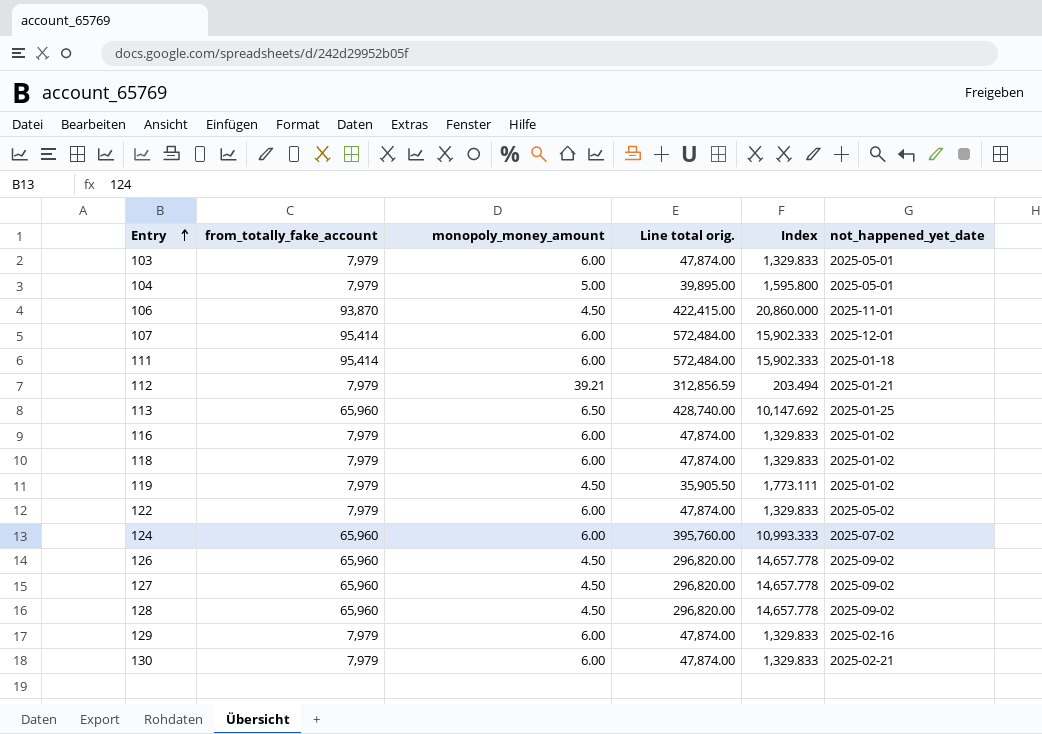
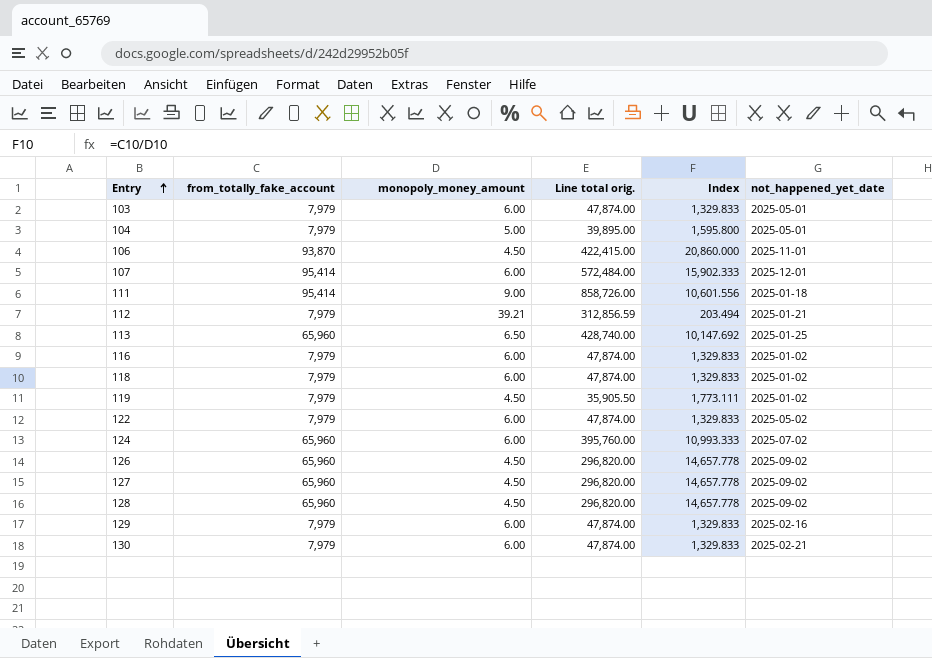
111 | monopoly_money_amount: 6.00 -> 9.00
111 | Line total orig.: 572,484.00 -> 858,726.00
111 | Index: 15,902.333 -> 10,601.556

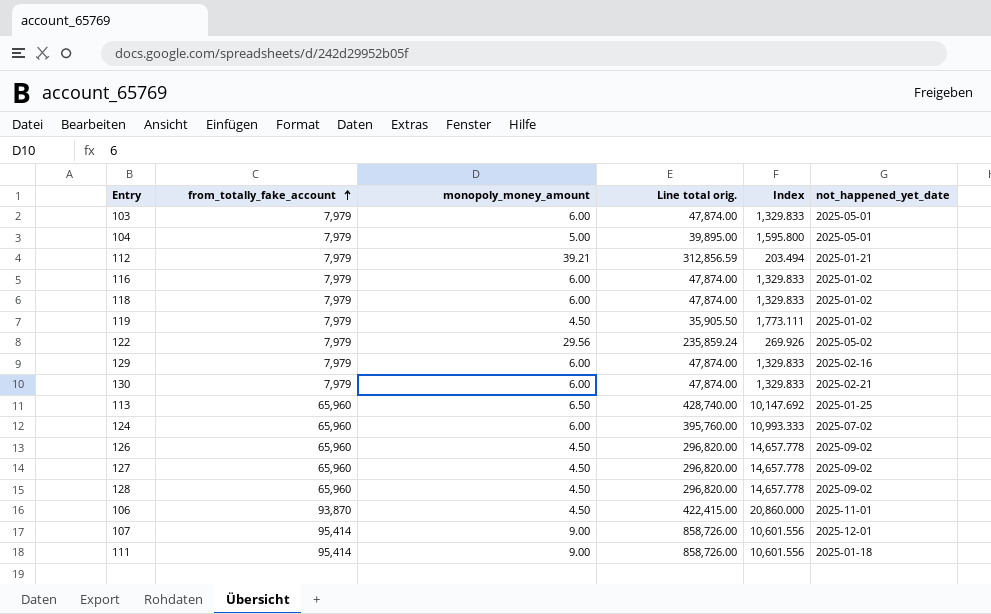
row order: Entry ascending -> from_totally_fake_account ascending
122 | monopoly_money_amount: 6.00 -> 29.56
122 | Line total orig.: 47,874.00 -> 235,859.24
122 | Index: 1,329.833 -> 269.926
107 | monopoly_money_amount: 6.00 -> 9.00
107 | Line total orig.: 572,484.00 -> 858,726.00
107 | Index: 15,902.333 -> 10,601.556

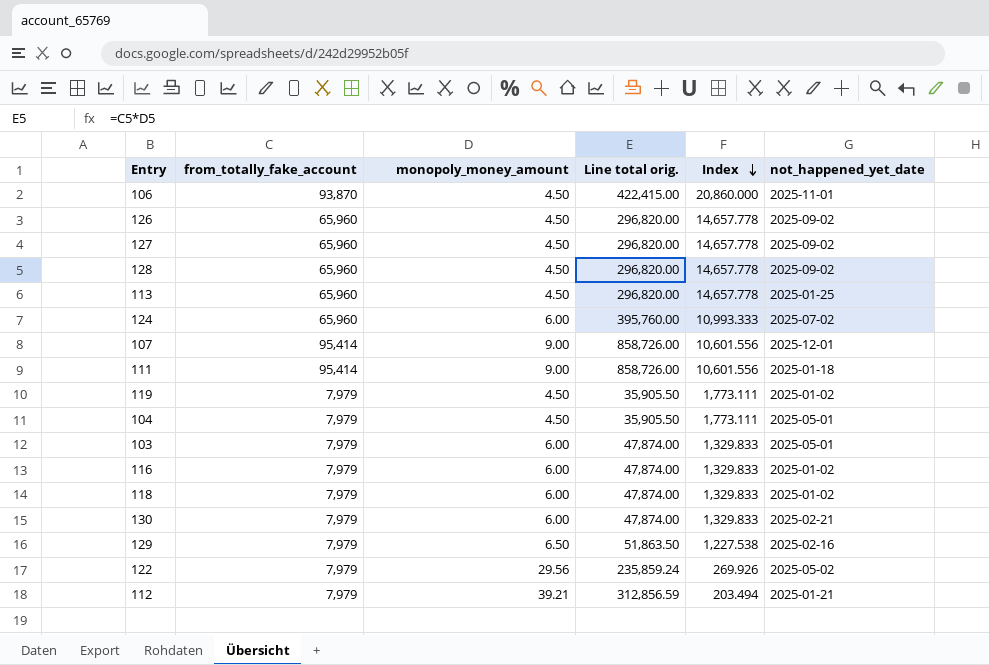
row order: from_totally_fake_account ascending -> Index descending
113 | monopoly_money_amount: 6.50 -> 4.50
113 | Line total orig.: 428,740.00 -> 296,820.00
113 | Index: 10,147.692 -> 14,657.778
104 | monopoly_money_amount: 5.00 -> 4.50
104 | Line total orig.: 39,895.00 -> 35,905.50
104 | Index: 1,595.800 -> 1,773.111
129 | monopoly_money_amount: 6.00 -> 6.50
129 | Line total orig.: 47,874.00 -> 51,863.50
129 | Index: 1,329.833 -> 1,227.538

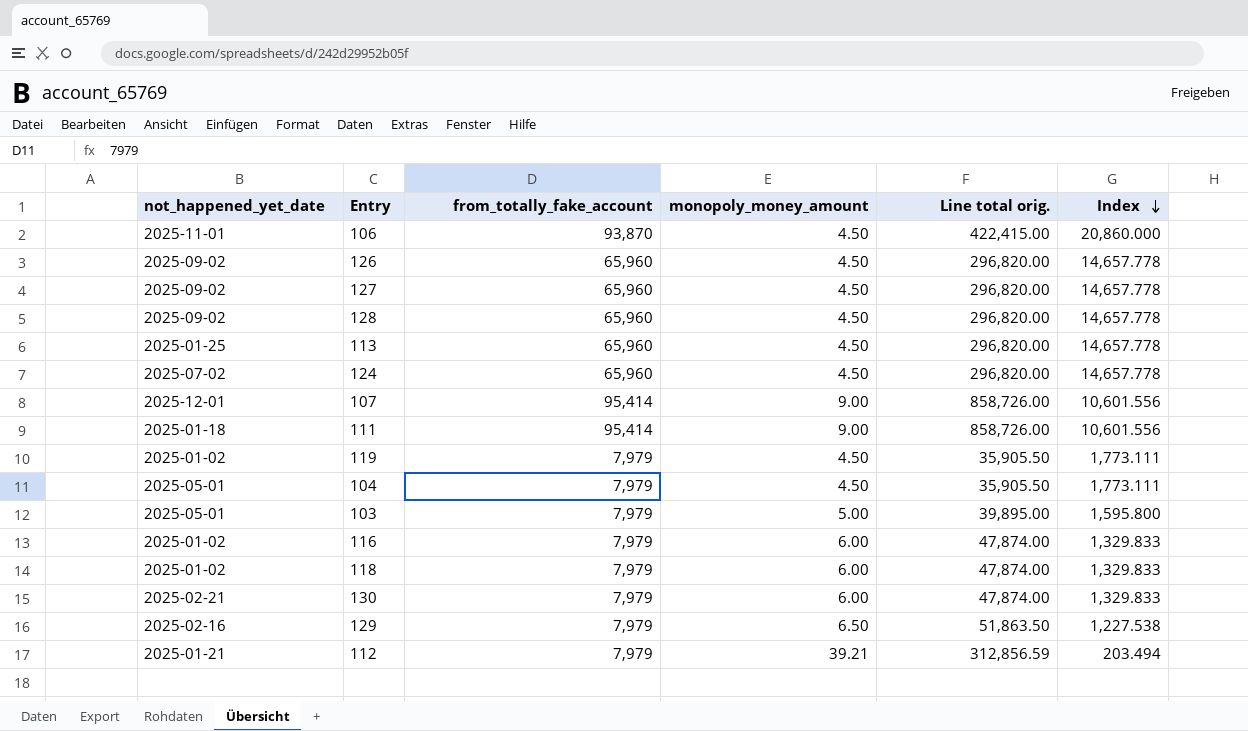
column not_happened_yet_date | position: 6 -> 1
row 122: 7,979 | 29.56 | 235,859.24 | 269.926 | 2025-05-02 -> none
124 | monopoly_money_amount: 6.00 -> 4.50
124 | Line total orig.: 395,760.00 -> 296,820.00
124 | Index: 10,993.333 -> 14,657.778
103 | monopoly_money_amount: 6.00 -> 5.00
103 | Line total orig.: 47,874.00 -> 39,895.00
103 | Index: 1,329.833 -> 1,595.800

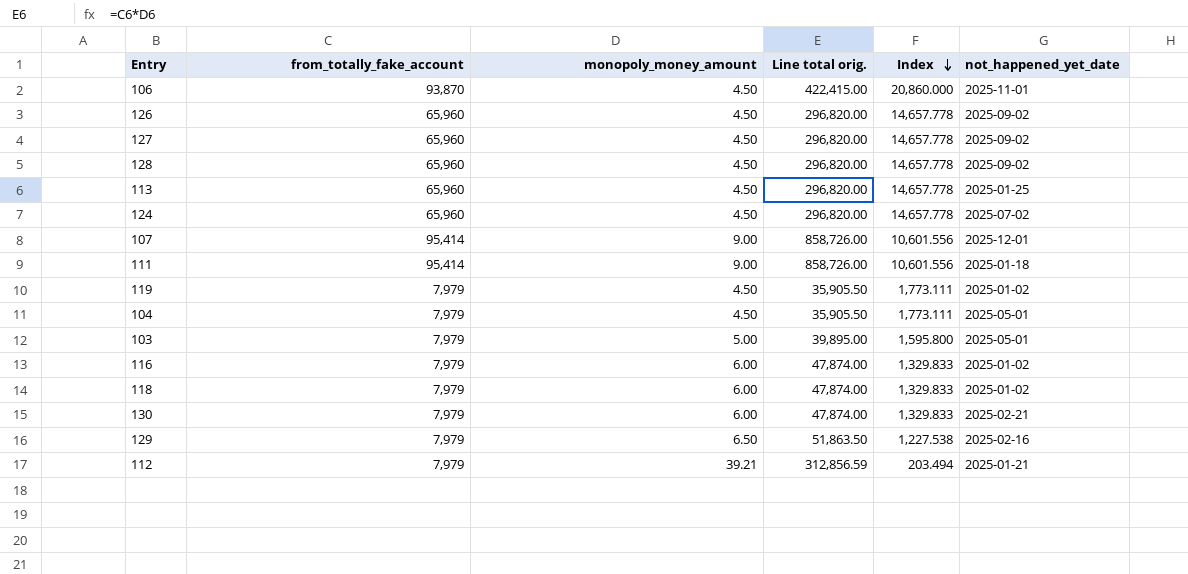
column not_happened_yet_date | position: 1 -> 6

